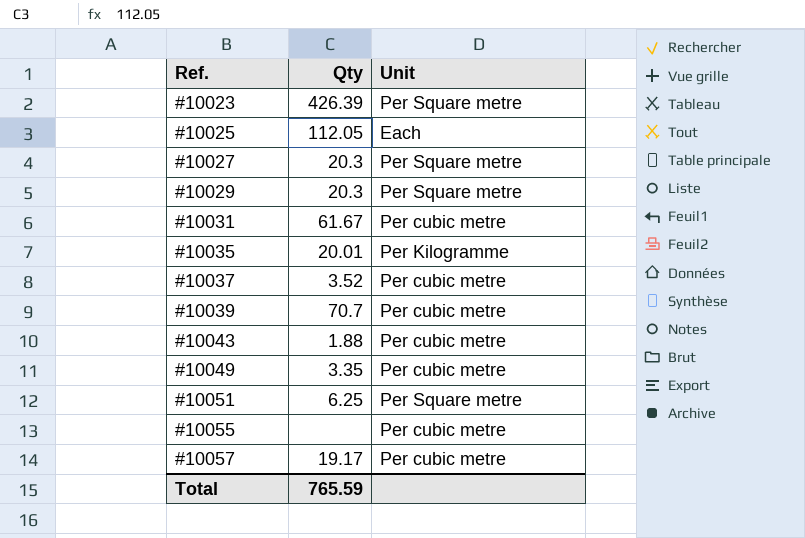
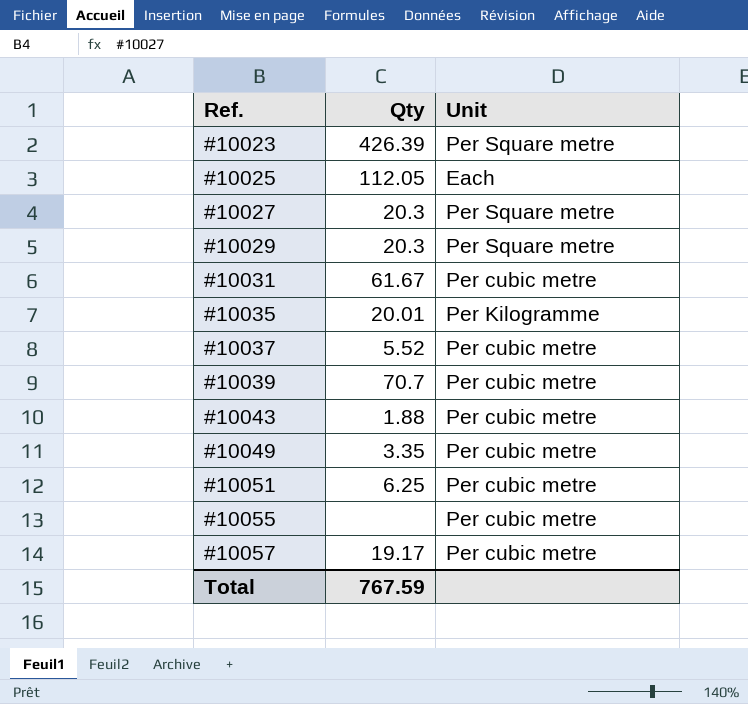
#10037 | Qty: 3.52 -> 5.52
#10051 | Unit: Per Square metre -> Per cubic metre
Total | Qty: 765.59 -> 767.59

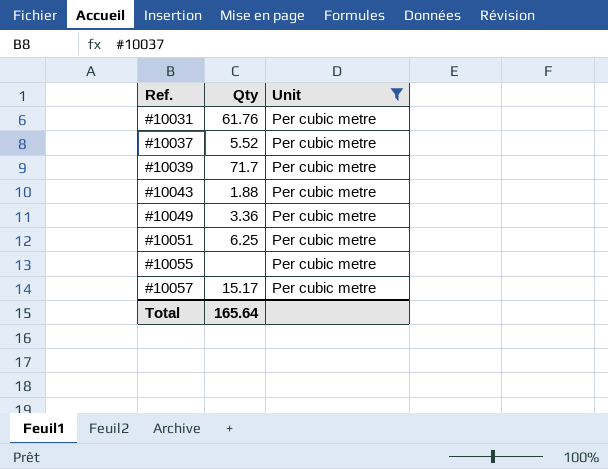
filter: none -> Unit = Per cubic metre
#10031 | Qty: 61.67 -> 61.76
#10039 | Qty: 70.7 -> 71.7
#10049 | Qty: 3.35 -> 3.36
#10057 | Qty: 19.17 -> 15.17
Total | Qty: 767.59 -> 165.64

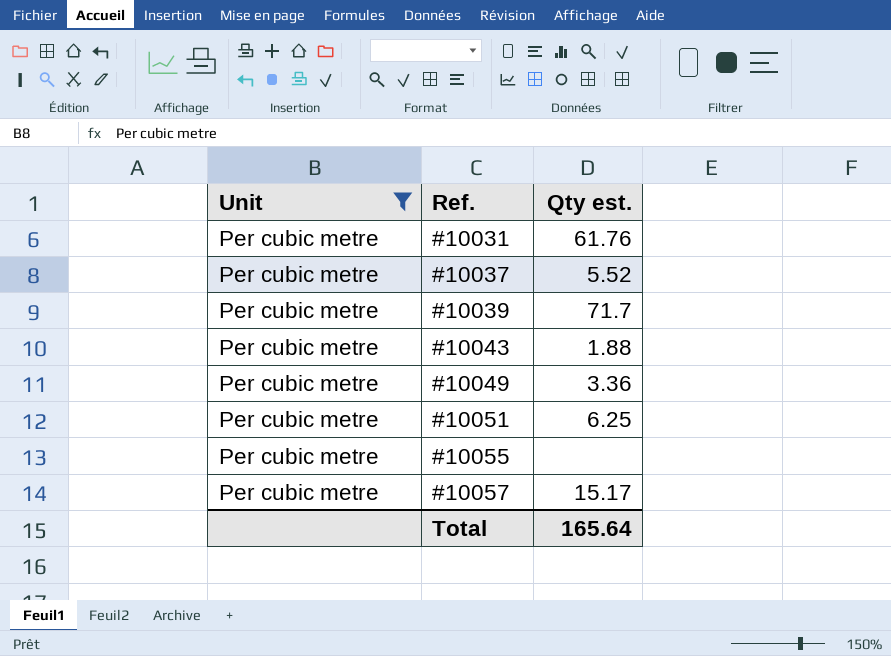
column Unit | position: 3 -> 1
column name: Qty -> Qty est.

